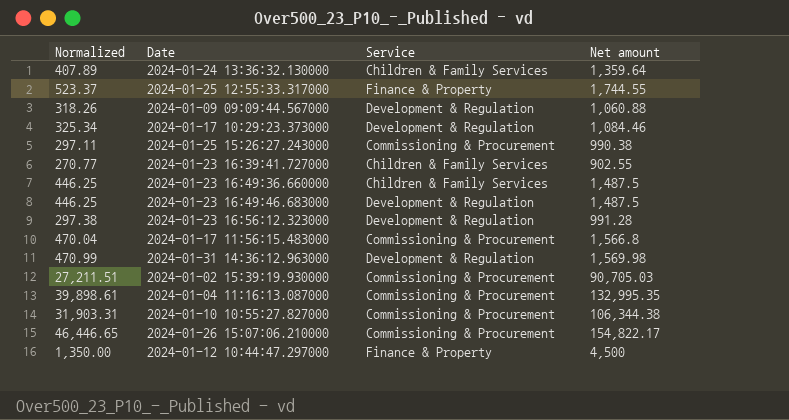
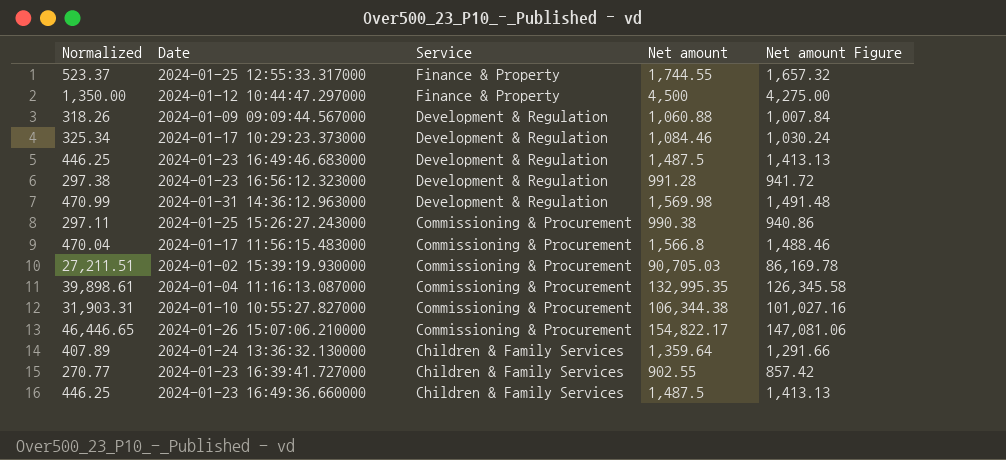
row order: none -> Service descending
column Net amount Figure | formula: none -> [Net amount] * 0.95

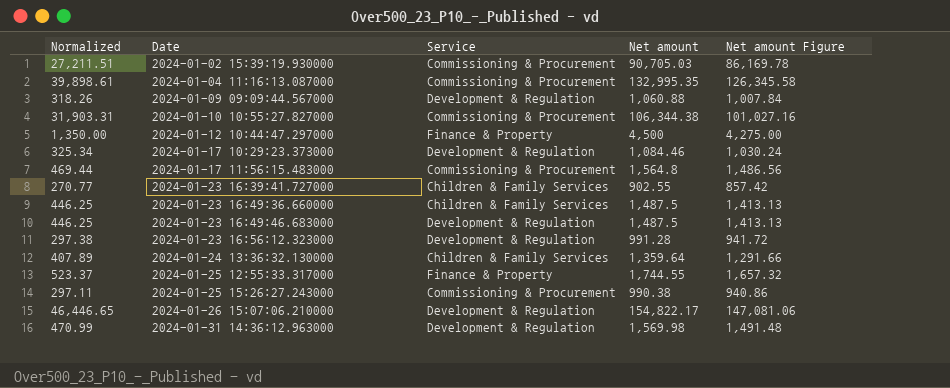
row order: Service descending -> Date ascending
2024-01-17 11:56:15.483000 | Normalized: 470.04 -> 469.44
2024-01-17 11:56:15.483000 | Net amount: 1,566.8 -> 1,564.8
2024-01-17 11:56:15.483000 | Net amount Figure: 1,488.46 -> 1,486.56
2024-01-26 15:07:06.210000 | Service: Commissioning & Procurement -> Development & Regulation

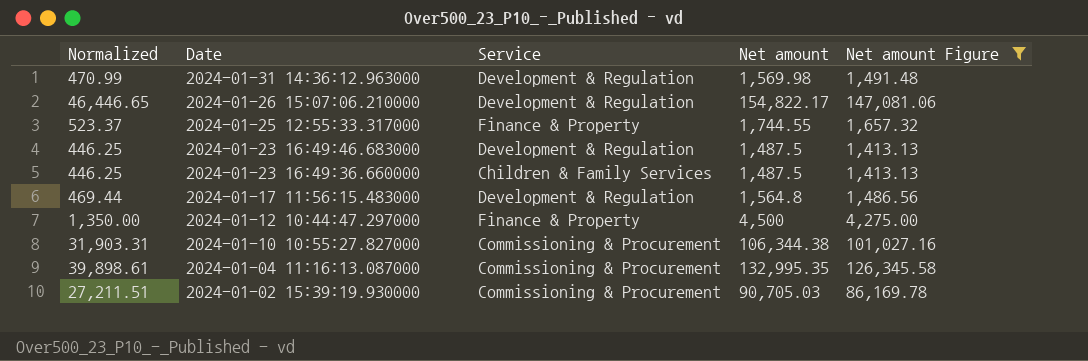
filter: none -> Net amount Figure >= 1,413.13
row order: Date ascending -> Date descending
2024-01-17 11:56:15.483000 | Service: Commissioning & Procurement -> Development & Regulation

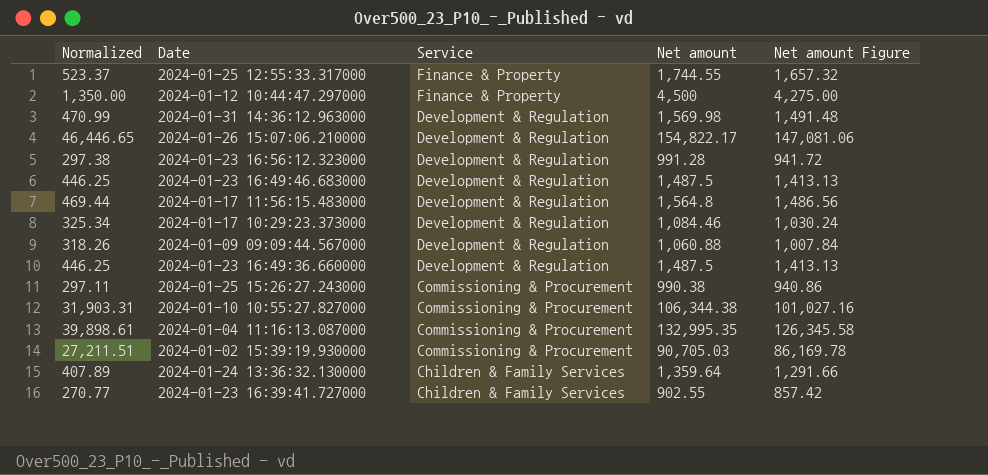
filter: Net amount Figure >= 1,413.13 -> none
row order: Date descending -> Service descending
2024-01-23 16:49:36.660000 | Service: Children & Family Services -> Development & Regulation

